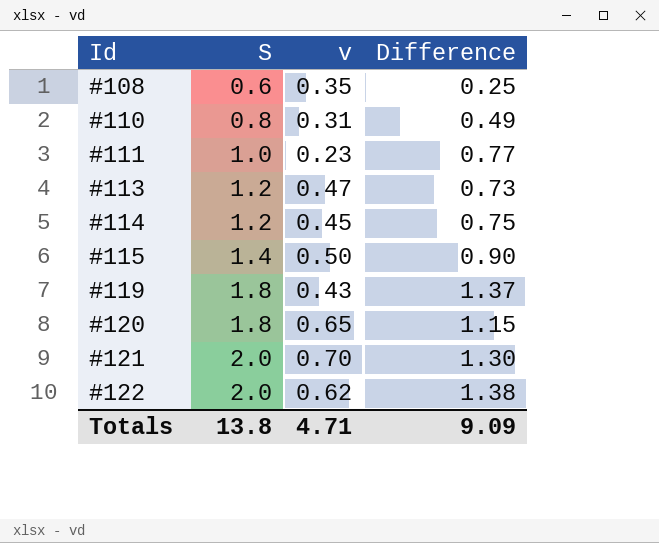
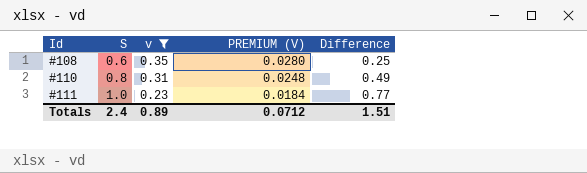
filter: none -> v <= 0.35
column PREMIUM (V) | formula: none -> [v] * 0.08
Totals | S: 13.8 -> 2.4
Totals | v: 4.71 -> 0.89
Totals | Difference: 9.09 -> 1.51

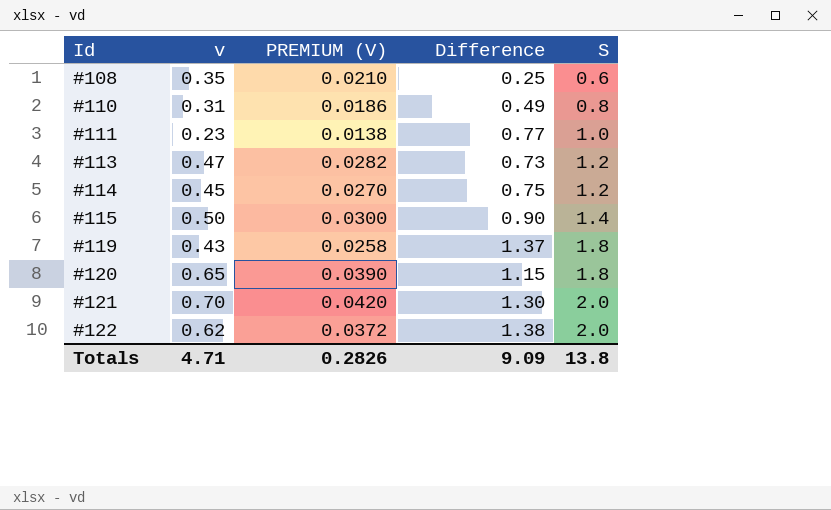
filter: v <= 0.35 -> none
column PREMIUM (V) | formula: [v] * 0.08 -> [v] * 0.06
column S | position: 2 -> 5
Totals | v: 0.89 -> 4.71
Totals | PREMIUM (V): 0.0712 -> 0.2826
Totals | Difference: 1.51 -> 9.09
Totals | S: 2.4 -> 13.8

